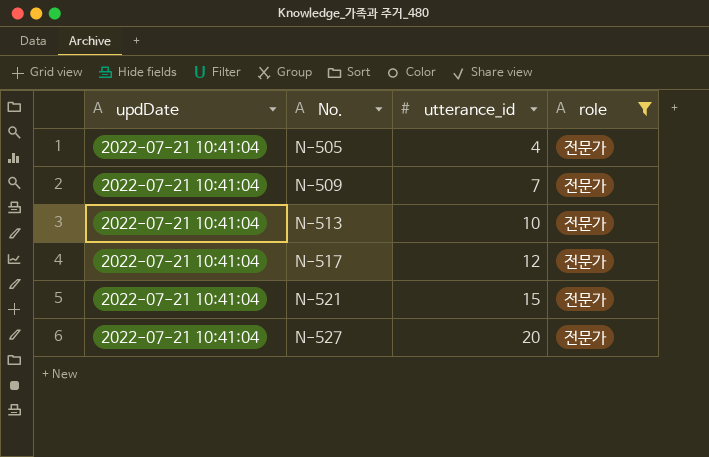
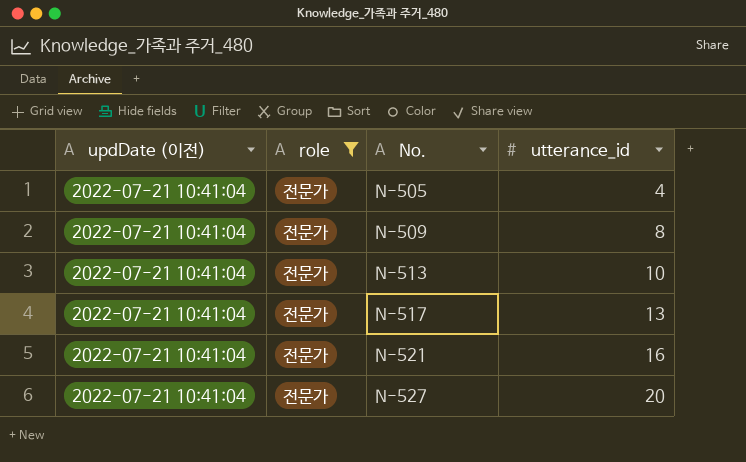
column name: updDate -> updDate (이전)
column role | position: 4 -> 2
N-509 | utterance_id: 7 -> 8
N-517 | utterance_id: 12 -> 13
N-521 | utterance_id: 15 -> 16

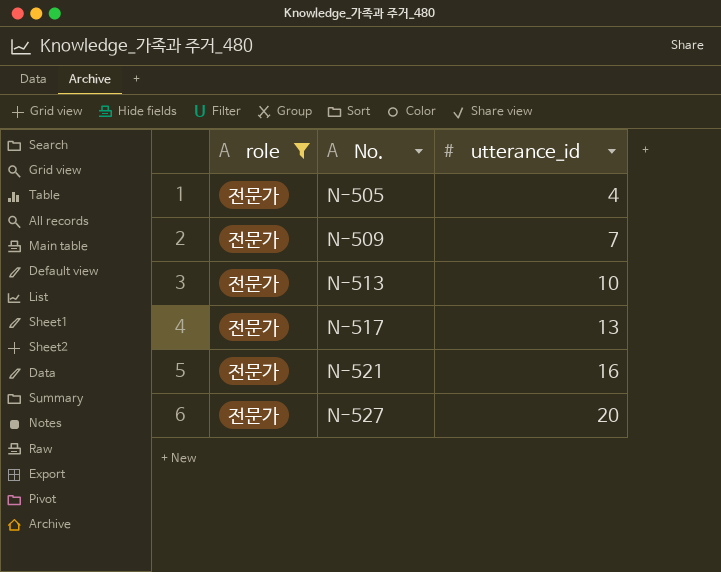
column updDate (이전) | position: 1 -> none
N-509 | utterance_id: 8 -> 7

